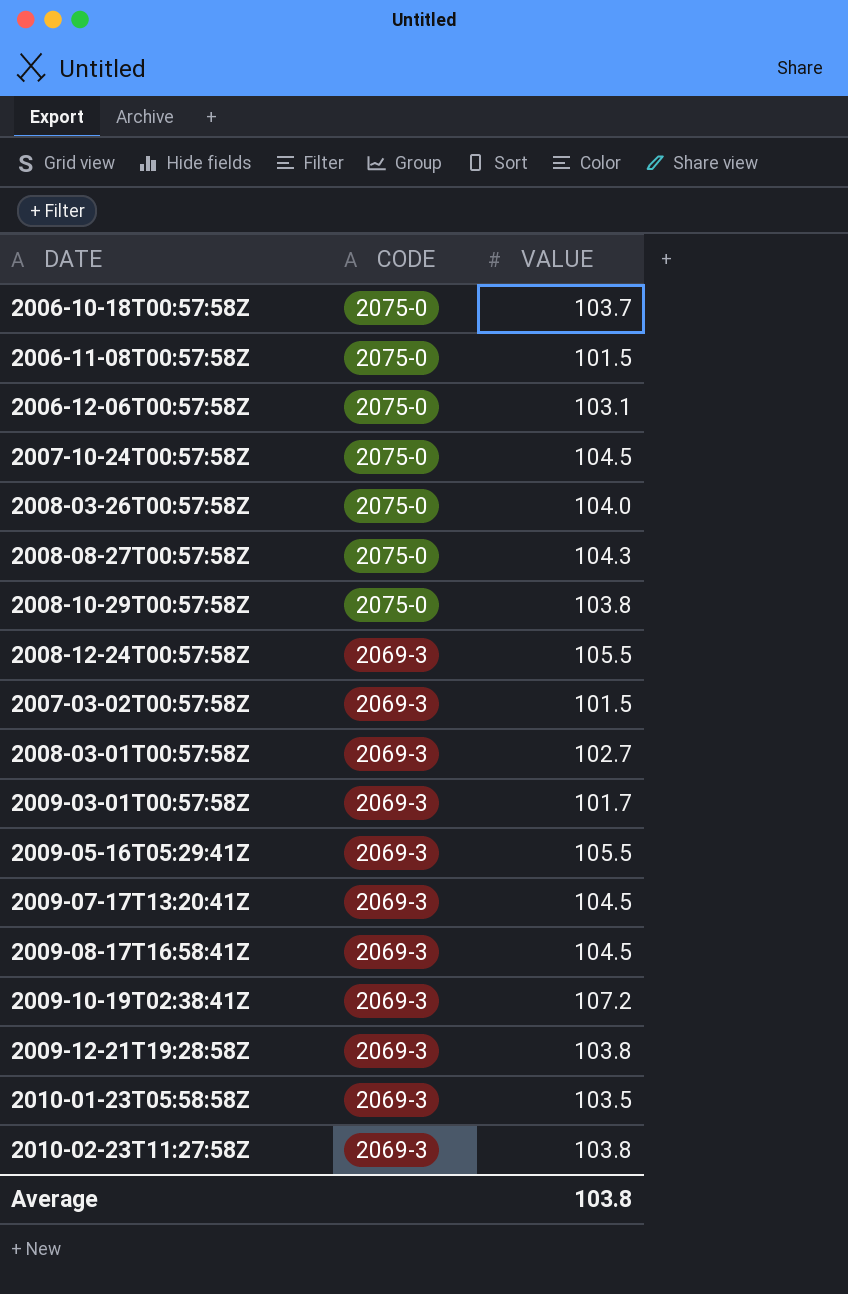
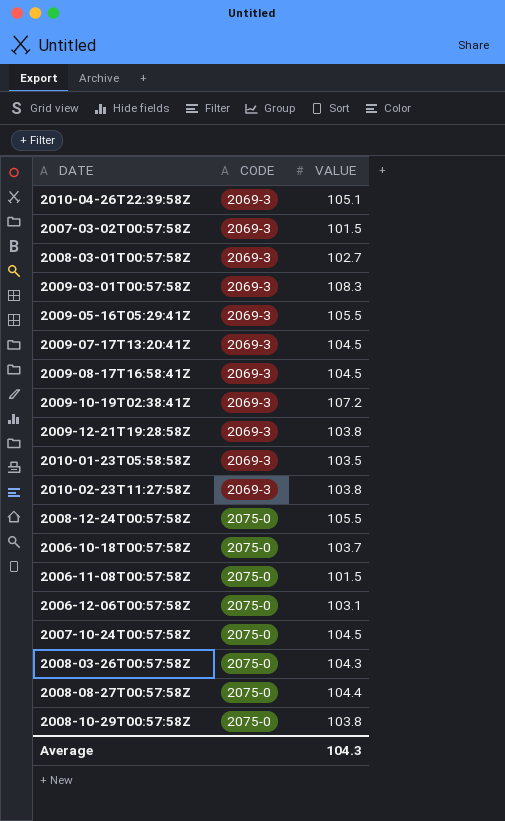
row order: CODE descending -> CODE ascending
row 2010-04-26T22:39:58Z: none -> 2069-3 | 105.1
2009-03-01T00:57:58Z | VALUE: 101.7 -> 108.3
2008-12-24T00:57:58Z | CODE: 2069-3 -> 2075-0
2008-03-26T00:57:58Z | VALUE: 104.0 -> 104.3
2008-08-27T00:57:58Z | VALUE: 104.3 -> 104.4
Average | VALUE: 103.8 -> 104.3

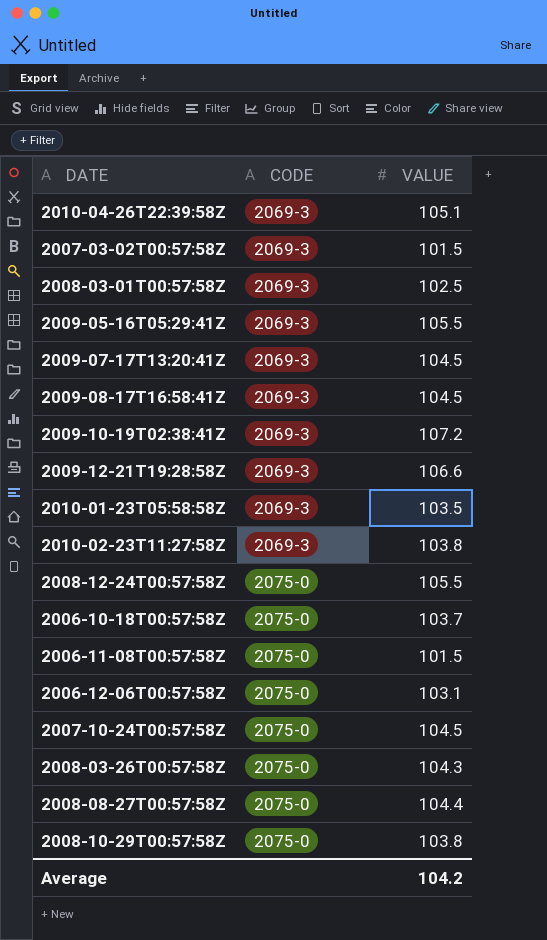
row 2009-03-01T00:57:58Z: 2069-3 | 108.3 -> none
2008-03-01T00:57:58Z | VALUE: 102.7 -> 102.5
2009-12-21T19:28:58Z | VALUE: 103.8 -> 106.6
Average | VALUE: 104.3 -> 104.2

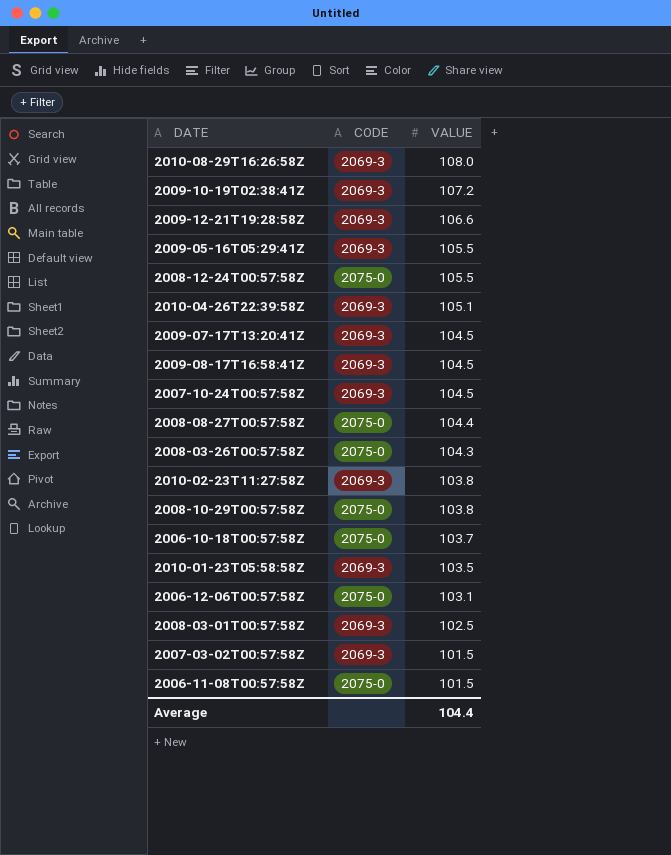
row order: CODE ascending -> VALUE descending
row 2010-08-29T16:26:58Z: none -> 2069-3 | 108.0
2007-10-24T00:57:58Z | CODE: 2075-0 -> 2069-3
Average | VALUE: 104.2 -> 104.4

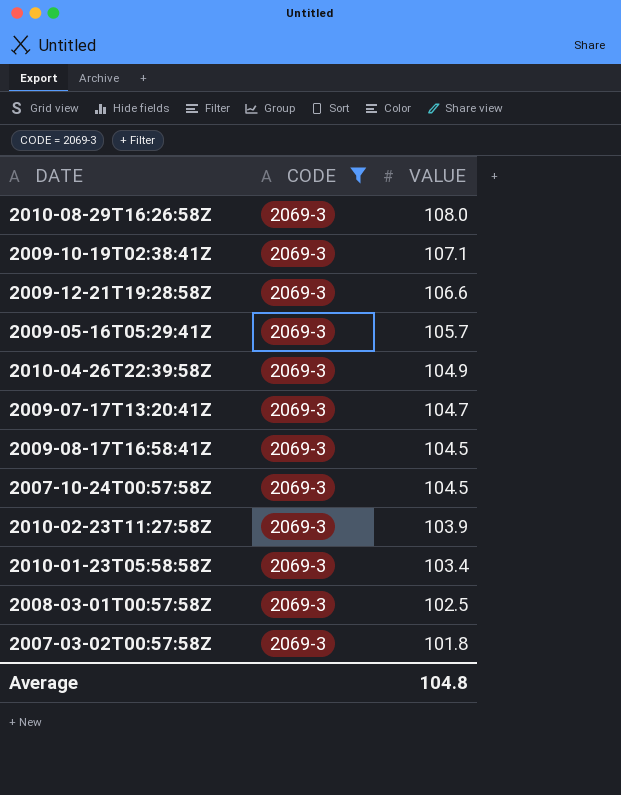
filter: none -> CODE = 2069-3
2009-10-19T02:38:41Z | VALUE: 107.2 -> 107.1
2009-05-16T05:29:41Z | VALUE: 105.5 -> 105.7
2010-04-26T22:39:58Z | VALUE: 105.1 -> 104.9
2009-07-17T13:20:41Z | VALUE: 104.5 -> 104.7
2010-02-23T11:27:58Z | VALUE: 103.8 -> 103.9
2010-01-23T05:58:58Z | VALUE: 103.5 -> 103.4
2007-03-02T00:57:58Z | VALUE: 101.5 -> 101.8
Average | VALUE: 104.4 -> 104.8

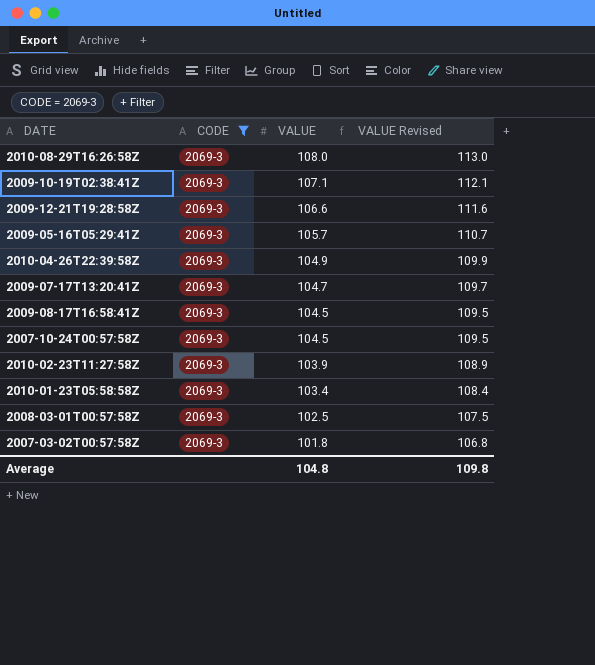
column VALUE Revised | formula: none -> [VALUE] + 5

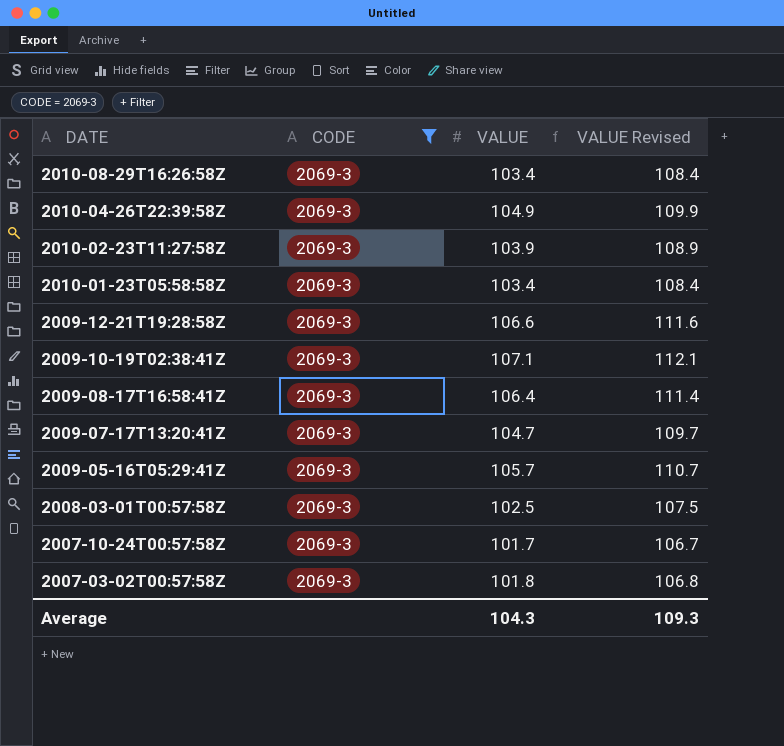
row order: VALUE descending -> DATE descending
2010-08-29T16:26:58Z | VALUE: 108.0 -> 103.4
2010-08-29T16:26:58Z | VALUE Revised: 113.0 -> 108.4
2009-08-17T16:58:41Z | VALUE: 104.5 -> 106.4
2009-08-17T16:58:41Z | VALUE Revised: 109.5 -> 111.4
2007-10-24T00:57:58Z | VALUE: 104.5 -> 101.7
2007-10-24T00:57:58Z | VALUE Revised: 109.5 -> 106.7
Average | VALUE: 104.8 -> 104.3
Average | VALUE Revised: 109.8 -> 109.3

